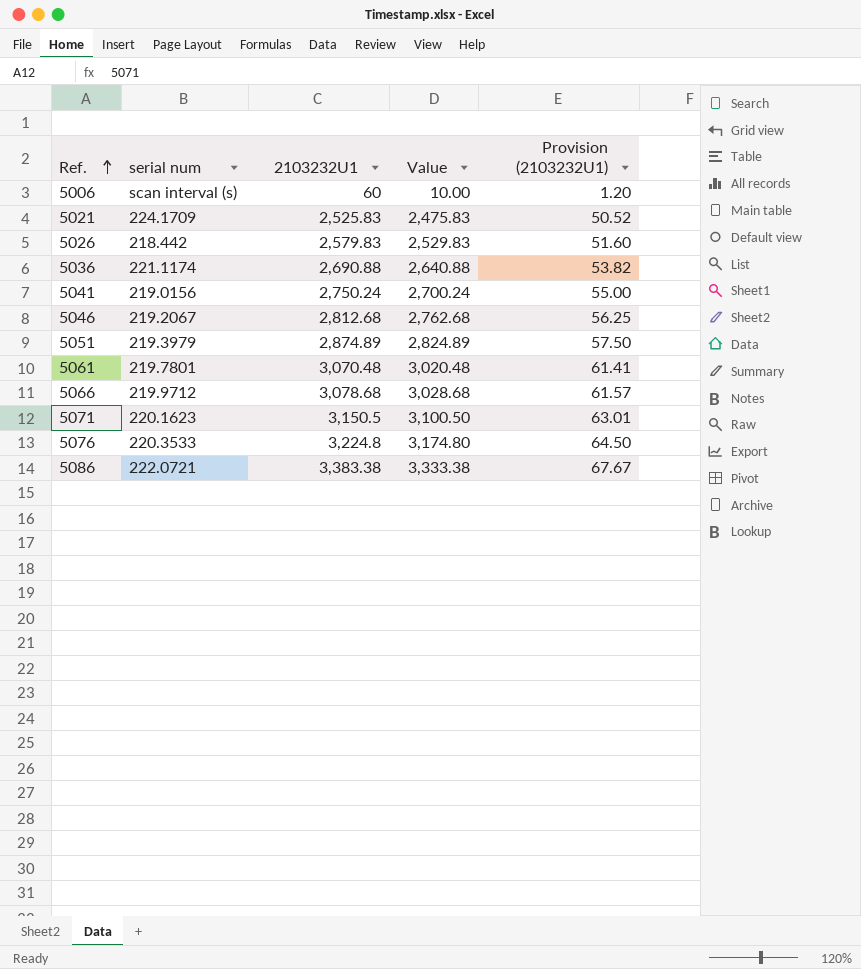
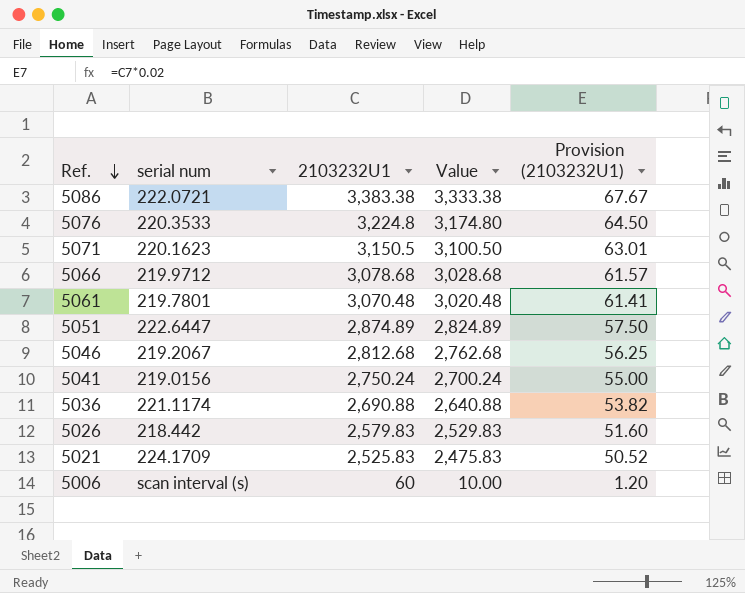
row order: Ref. ascending -> Ref. descending
5051 | serial num: 219.3979 -> 222.6447

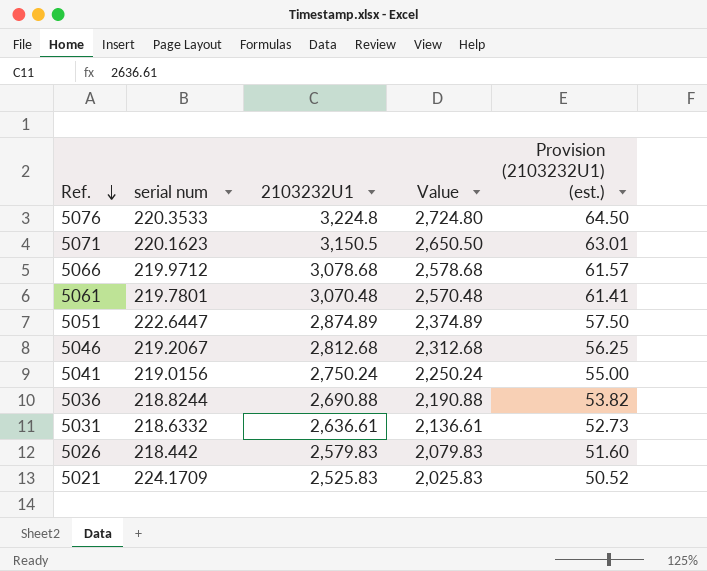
column Value | formula: [2103232U1] - 50 -> [2103232U1] - 500
column name: Provision (2103232U1) -> Provision (2103232U1) (est.)
row 5086: 222.0721 | 3,383.38 | 3,333.38 | 67.67 -> none
row 5006: scan interval (s) | 60 | 10.00 | 1.20 -> none
5036 | serial num: 221.1174 -> 218.8244
row 5031: none -> 218.6332 | 2,636.61 | 2,136.61 | 52.73

